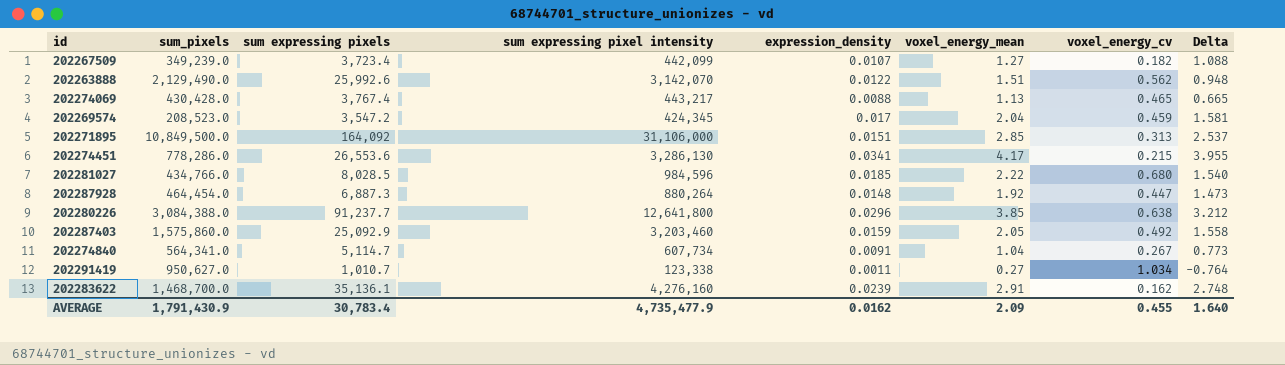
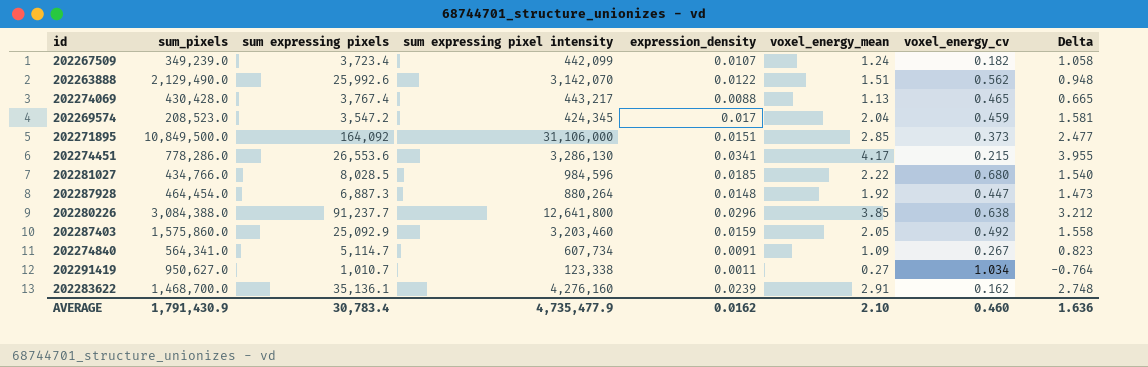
202267509 | voxel_energy_mean: 1.27 -> 1.24
202267509 | Delta: 1.088 -> 1.058
202271895 | voxel_energy_cv: 0.313 -> 0.373
202271895 | Delta: 2.537 -> 2.477
202274840 | voxel_energy_mean: 1.04 -> 1.09
202274840 | Delta: 0.773 -> 0.823
AVERAGE | voxel_energy_mean: 2.09 -> 2.10
AVERAGE | voxel_energy_cv: 0.455 -> 0.460
AVERAGE | Delta: 1.640 -> 1.636

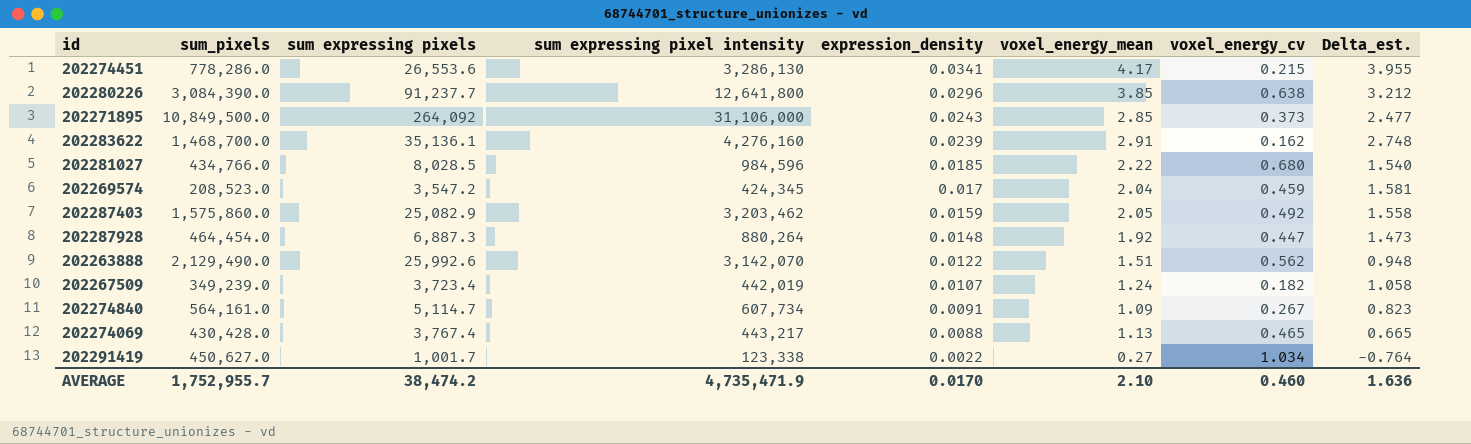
row order: none -> expression_density descending
column name: Delta -> Delta_est.
202280226 | sum_pixels: 3,084,388.0 -> 3,084,390.0
202271895 | sum expressing pixels: 164,092 -> 264,092
202271895 | expression_density: 0.0151 -> 0.0243
202287403 | sum expressing pixels: 25,092.9 -> 25,082.9
202287403 | sum expressing pixel intensity: 3,203,460 -> 3,203,462
202267509 | sum expressing pixel intensity: 442,099 -> 442,019
202274840 | sum_pixels: 564,341.0 -> 564,161.0
202291419 | sum_pixels: 950,627.0 -> 450,627.0
202291419 | sum expressing pixels: 1,010.7 -> 1,001.7
202291419 | expression_density: 0.0011 -> 0.0022
AVERAGE | sum_pixels: 1,791,430.9 -> 1,752,955.7
AVERAGE | sum expressing pixels: 30,783.4 -> 38,474.2
AVERAGE | sum expressing pixel intensity: 4,735,477.9 -> 4,735,471.9
AVERAGE | expression_density: 0.0162 -> 0.0170

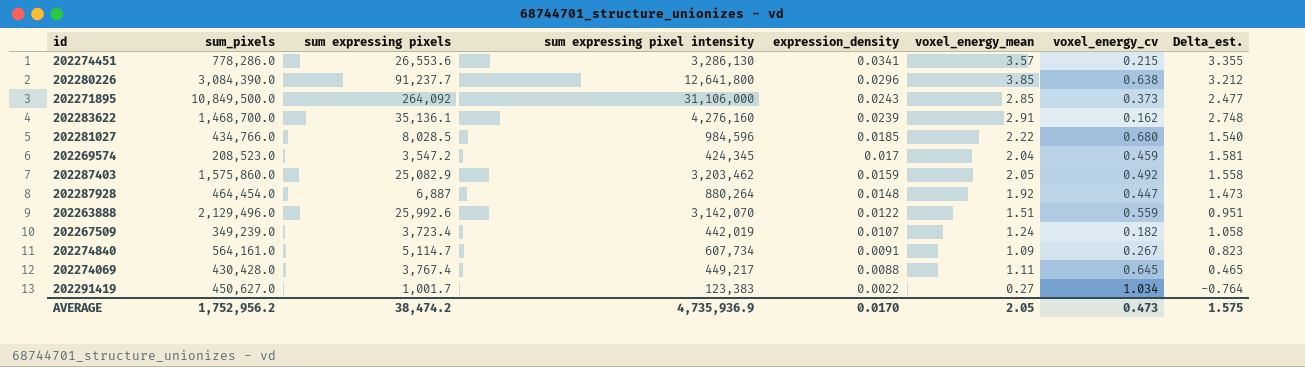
202274451 | voxel_energy_mean: 4.17 -> 3.57
202274451 | Delta_est.: 3.955 -> 3.355
202287928 | sum expressing pixels: 6,887.3 -> 6,887
202263888 | sum_pixels: 2,129,490.0 -> 2,129,496.0
202263888 | voxel_energy_cv: 0.562 -> 0.559
202263888 | Delta_est.: 0.948 -> 0.951
202274069 | sum expressing pixel intensity: 443,217 -> 449,217
202274069 | voxel_energy_mean: 1.13 -> 1.11
202274069 | voxel_energy_cv: 0.465 -> 0.645
202274069 | Delta_est.: 0.665 -> 0.465
202291419 | sum expressing pixel intensity: 123,338 -> 123,383
AVERAGE | sum_pixels: 1,752,955.7 -> 1,752,956.2
AVERAGE | sum expressing pixel intensity: 4,735,471.9 -> 4,735,936.9
AVERAGE | voxel_energy_mean: 2.10 -> 2.05
AVERAGE | voxel_energy_cv: 0.460 -> 0.473
AVERAGE | Delta_est.: 1.636 -> 1.575

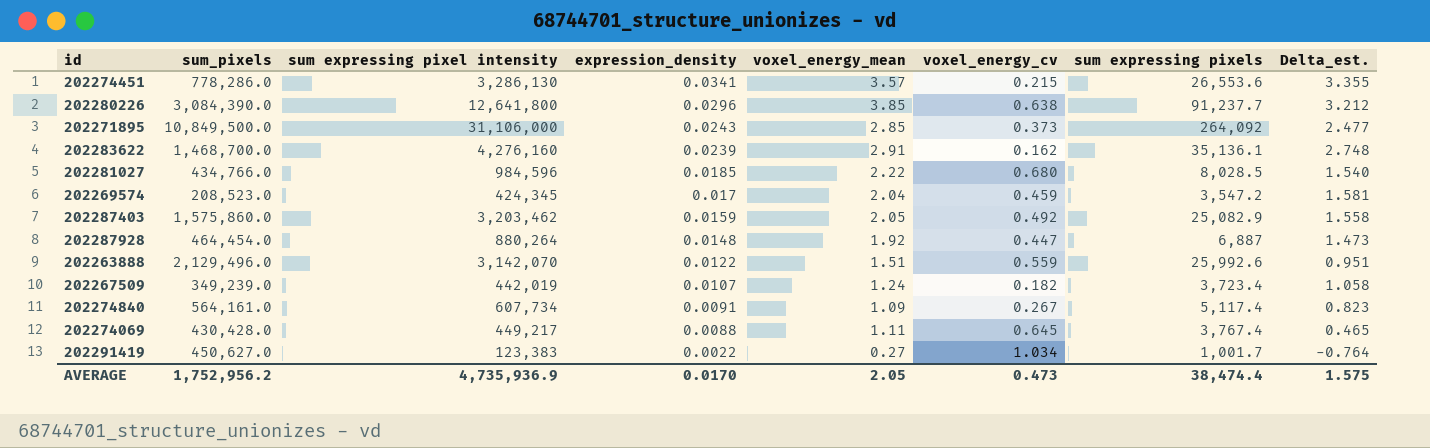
column sum expressing pixels | position: 3 -> 7
202274840 | sum expressing pixels: 5,114.7 -> 5,117.4
AVERAGE | sum expressing pixels: 38,474.2 -> 38,474.4

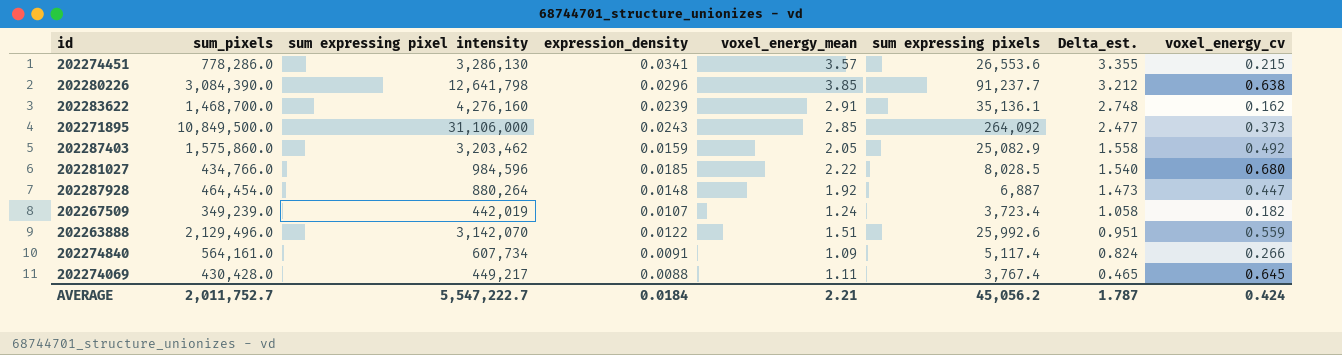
row order: expression_density descending -> Delta_est. descending
column voxel_energy_cv | position: 6 -> 8
row 202269574: 208,523.0 | 424,345 | 0.017 | 2.04 | 0.459 | 3,547.2 | 1.581 -> none
row 202291419: 450,627.0 | 123,383 | 0.0022 | 0.27 | 1.034 | 1,001.7 | -0.764 -> none
202280226 | sum expressing pixel intensity: 12,641,800 -> 12,641,798
202274840 | Delta_est.: 0.823 -> 0.824
202274840 | voxel_energy_cv: 0.267 -> 0.266
AVERAGE | sum_pixels: 1,752,956.2 -> 2,011,752.7
AVERAGE | sum expressing pixel intensity: 4,735,936.9 -> 5,547,222.7
AVERAGE | expression_density: 0.0170 -> 0.0184
AVERAGE | voxel_energy_mean: 2.05 -> 2.21
AVERAGE | sum expressing pixels: 38,474.4 -> 45,056.2
AVERAGE | Delta_est.: 1.575 -> 1.787
AVERAGE | voxel_energy_cv: 0.473 -> 0.424

